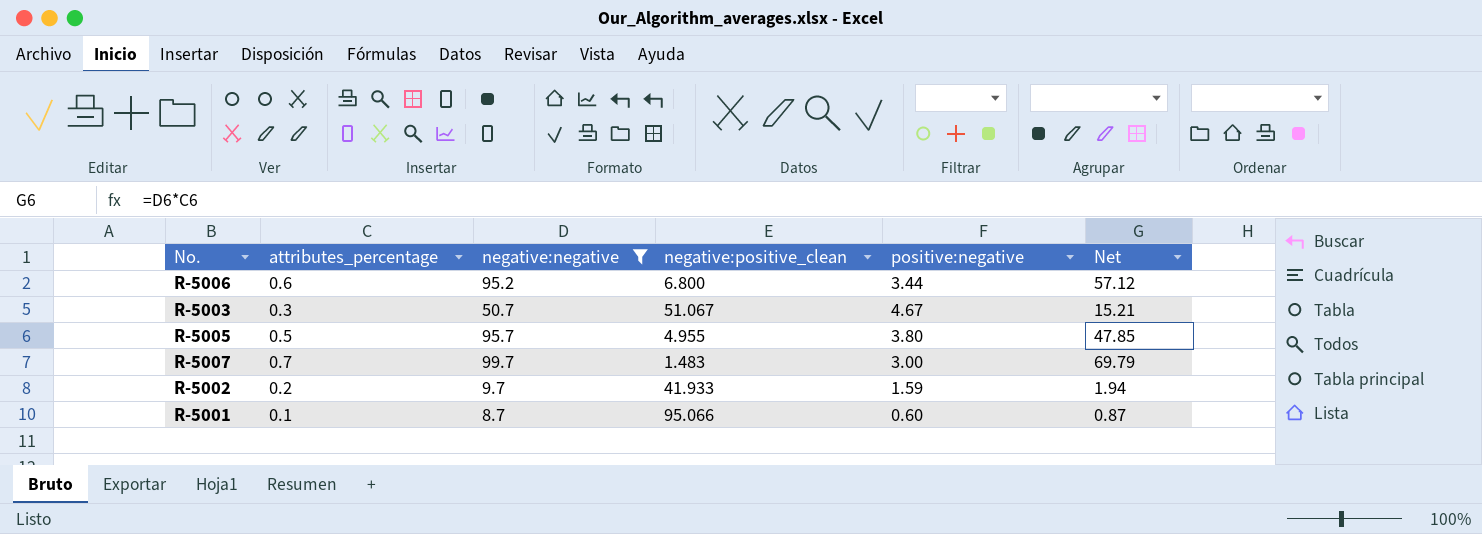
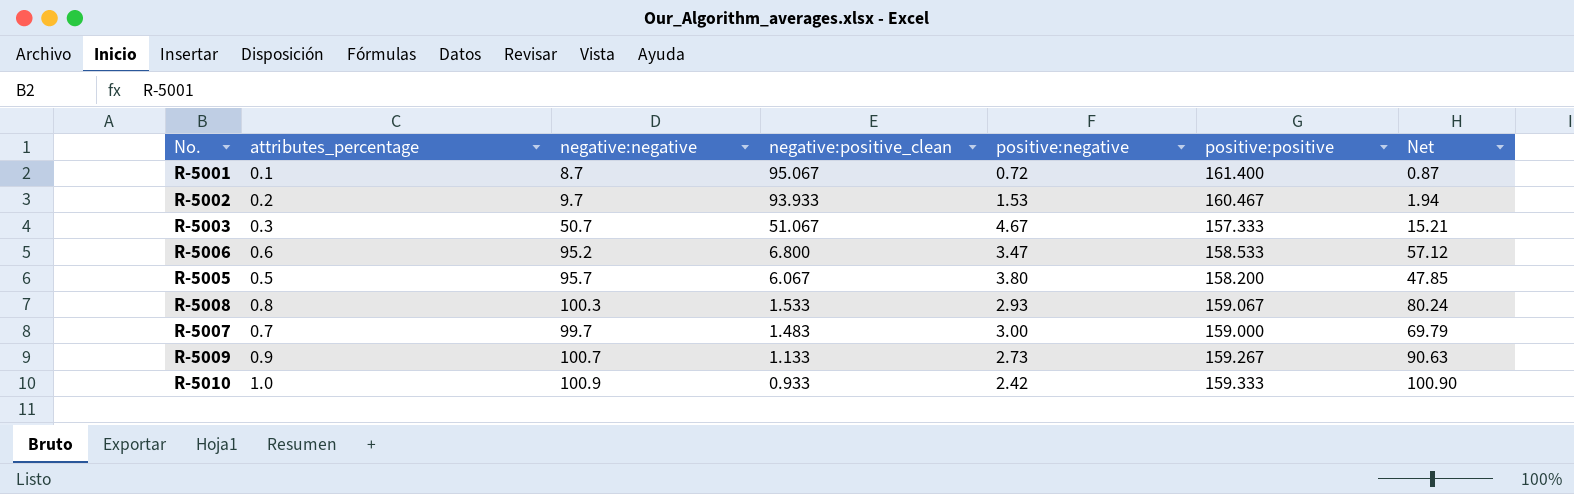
filter: negative:negative <= 99.7 -> none
row order: none -> negative:positive_clean descending
column positive:positive | position: none -> 6
R-5001 | negative:positive_clean: 95.066 -> 95.067
R-5001 | positive:negative: 0.60 -> 0.72
R-5002 | negative:positive_clean: 41.933 -> 93.933
R-5002 | positive:negative: 1.59 -> 1.53
R-5006 | positive:negative: 3.44 -> 3.47
R-5005 | negative:positive_clean: 4.955 -> 6.067

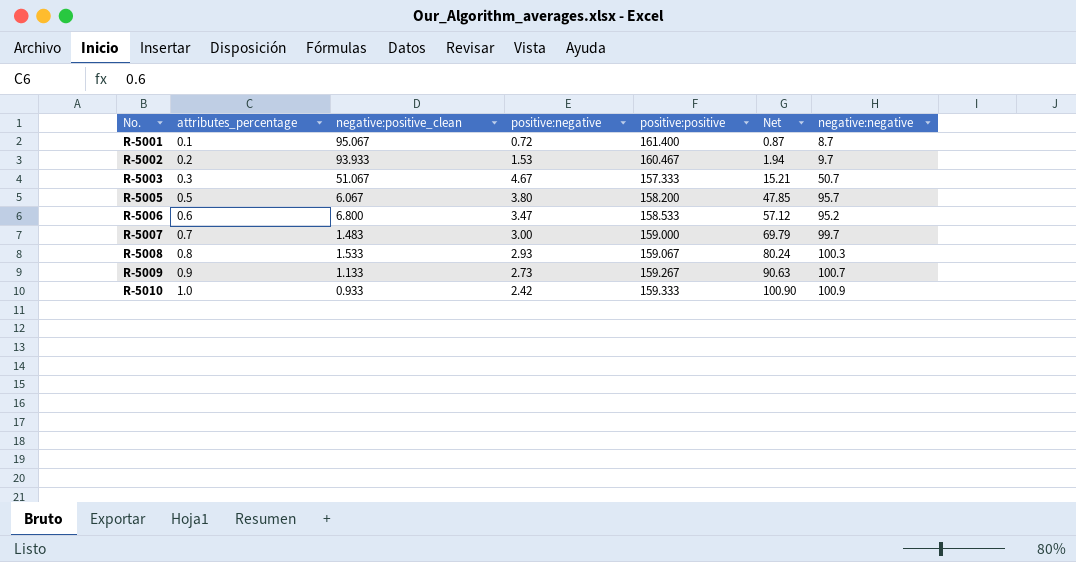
row order: negative:positive_clean descending -> No. ascending
column negative:negative | position: 3 -> 7

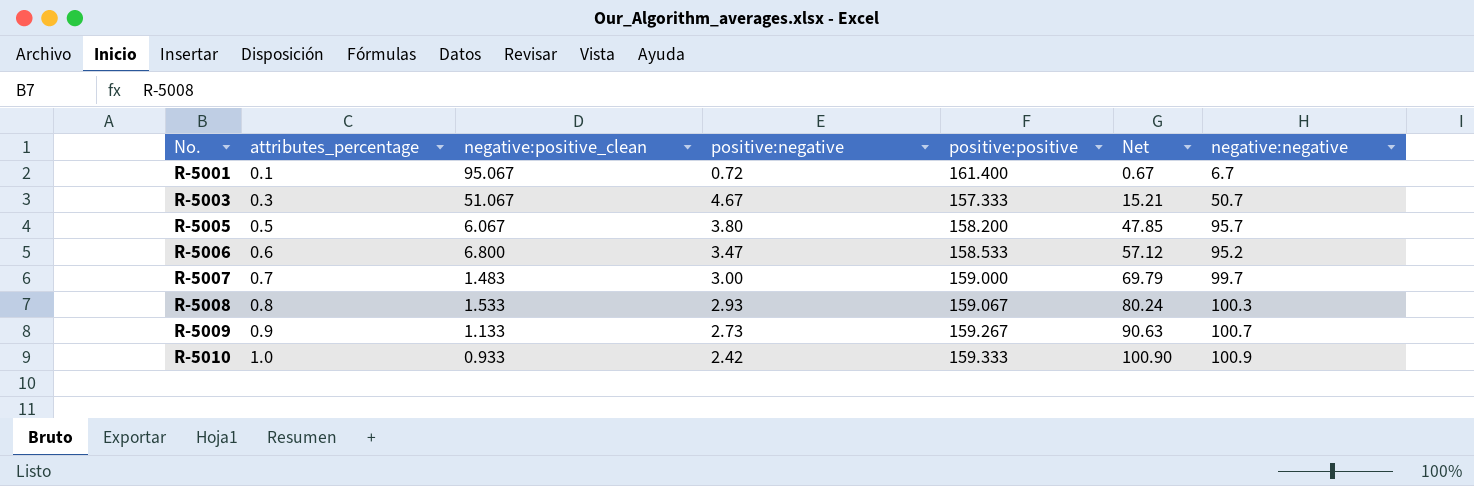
row R-5002: 0.2 | 93.933 | 1.53 | 160.467 | 1.94 | 9.7 -> none
R-5001 | Net: 0.87 -> 0.67
R-5001 | negative:negative: 8.7 -> 6.7

